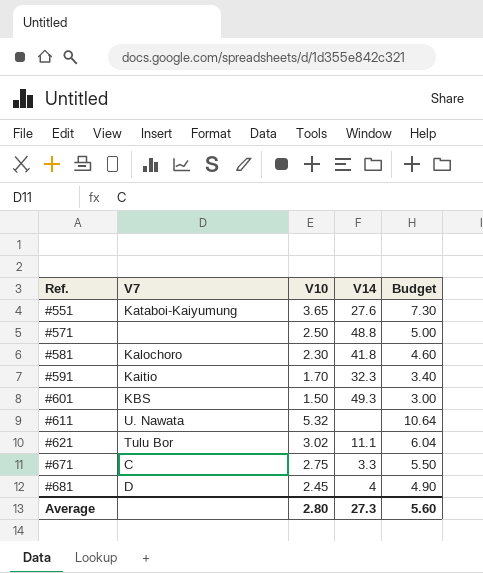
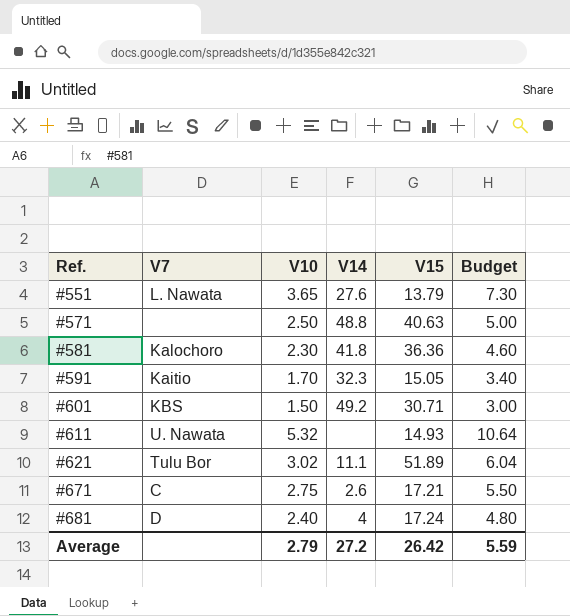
column V15 | position: none -> 5
#551 | V7: Kataboi-Kaiyumung -> L. Nawata
#601 | V14: 49.3 -> 49.2
#671 | V14: 3.3 -> 2.6
#681 | V10: 2.45 -> 2.40
#681 | Budget: 4.90 -> 4.80
Average | V10: 2.80 -> 2.79
Average | V14: 27.3 -> 27.2
Average | Budget: 5.60 -> 5.59

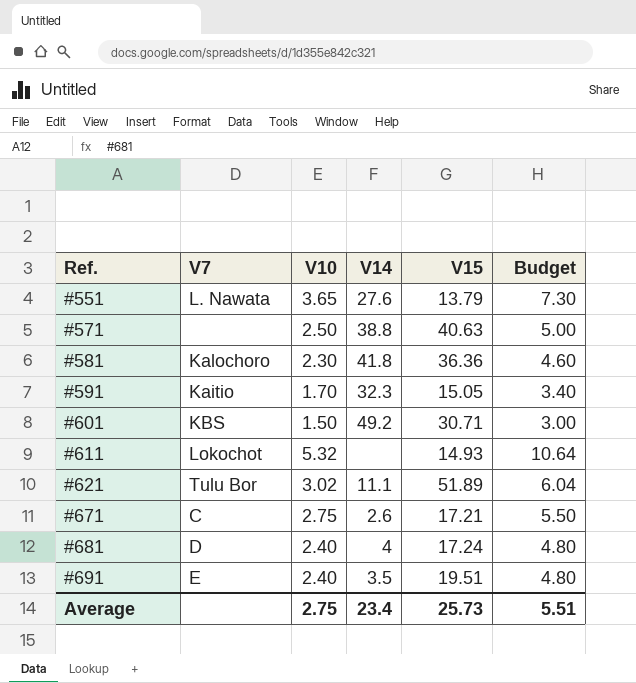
#571 | V14: 48.8 -> 38.8
#611 | V7: U. Nawata -> Lokochot
row #691: none -> E | 2.40 | 3.5 | 19.51 | 4.80
Average | V10: 2.79 -> 2.75
Average | V14: 27.2 -> 23.4
Average | V15: 26.42 -> 25.73
Average | Budget: 5.59 -> 5.51

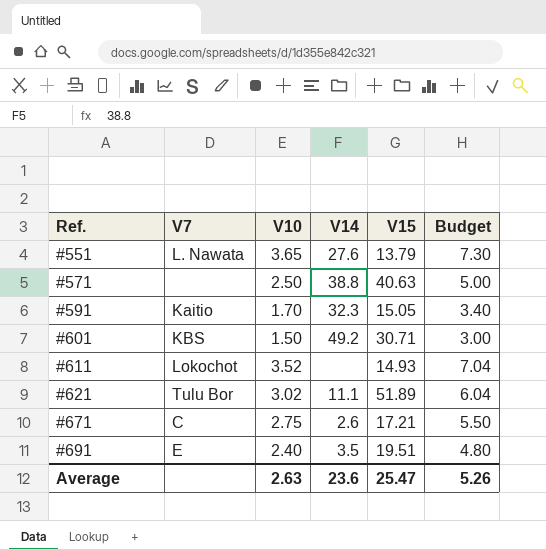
row #581: Kalochoro | 2.30 | 41.8 | 36.36 | 4.60 -> none
row #681: D | 2.40 | 4 | 17.24 | 4.80 -> none
#611 | V10: 5.32 -> 3.52
#611 | Budget: 10.64 -> 7.04
Average | V10: 2.75 -> 2.63
Average | V14: 23.4 -> 23.6
Average | V15: 25.73 -> 25.47
Average | Budget: 5.51 -> 5.26

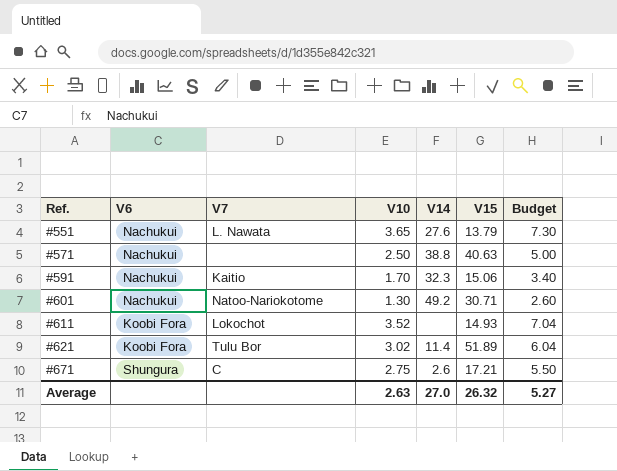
column V6 | position: none -> 2
row #691: E | 2.40 | 3.5 | 19.51 | 4.80 -> none
#591 | V15: 15.05 -> 15.06
#601 | V7: KBS -> Natoo-Nariokotome
#601 | V10: 1.50 -> 1.30
#601 | Budget: 3.00 -> 2.60
#621 | V14: 11.1 -> 11.4
Average | V14: 23.6 -> 27.0
Average | V15: 25.47 -> 26.32
Average | Budget: 5.26 -> 5.27

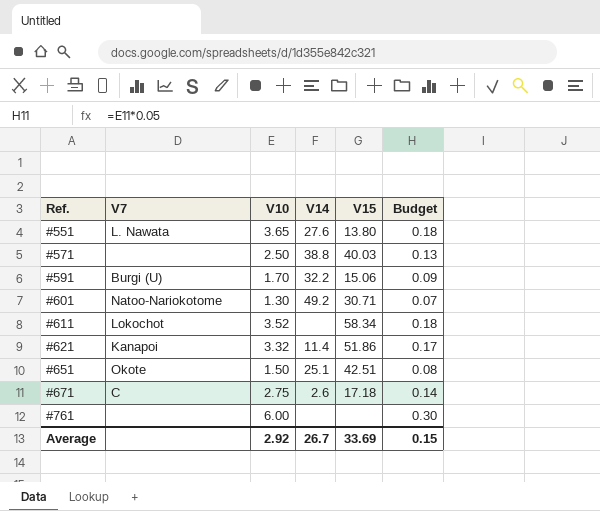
column V6 | position: 2 -> none
column Budget | formula: [V10] * 2 -> [V10] * 0.05
#551 | V15: 13.79 -> 13.80
#571 | V15: 40.63 -> 40.03
#591 | V7: Kaitio -> Burgi (U)
#591 | V14: 32.3 -> 32.2
#611 | V15: 14.93 -> 58.34
#621 | V7: Tulu Bor -> Kanapoi
#621 | V10: 3.02 -> 3.32
#621 | V15: 51.89 -> 51.86
row #651: none -> Okote | 1.50 | 25.1 | 42.51 | 0.08
#671 | V15: 17.21 -> 17.18
row #761: none -> none | 6.00 | none | none | 0.30
Average | V10: 2.63 -> 2.92
Average | V14: 27.0 -> 26.7
Average | V15: 26.32 -> 33.69
Average | Budget: 5.27 -> 0.15

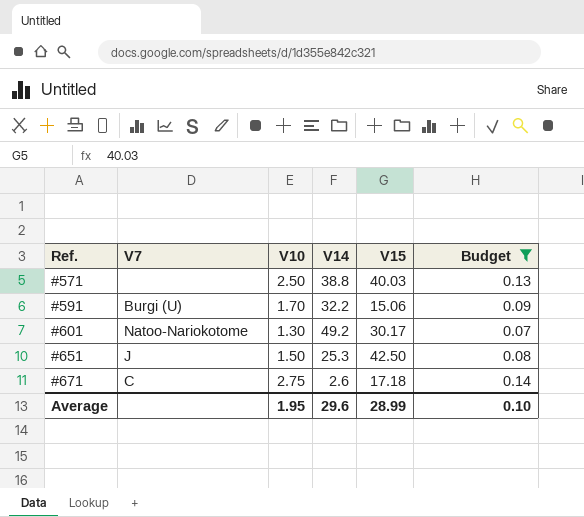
filter: none -> Budget <= 0.14
#601 | V15: 30.71 -> 30.17
#651 | V7: Okote -> J
#651 | V14: 25.1 -> 25.3
#651 | V15: 42.51 -> 42.50
Average | V10: 2.92 -> 1.95
Average | V14: 26.7 -> 29.6
Average | V15: 33.69 -> 28.99
Average | Budget: 0.15 -> 0.10

